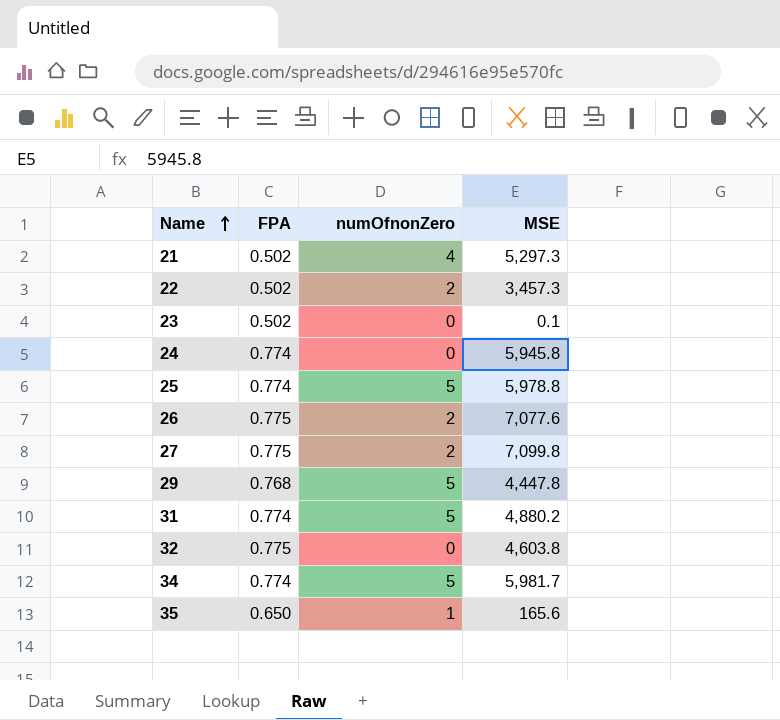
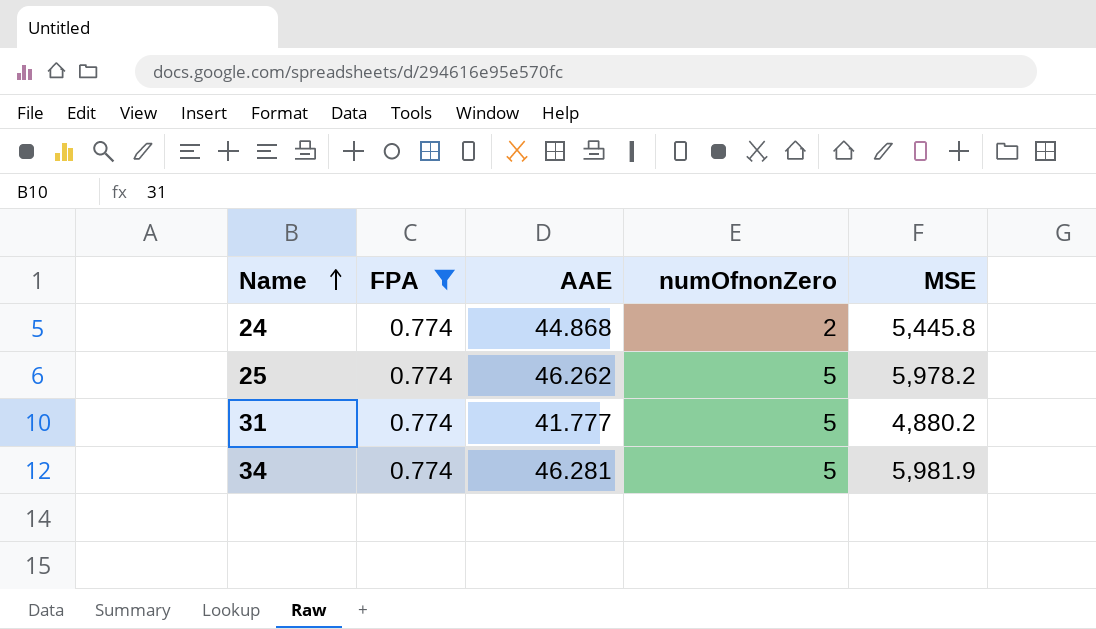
filter: none -> FPA = 0.774
column AAE | position: none -> 3
24 | numOfnonZero: 0 -> 2
24 | MSE: 5,945.8 -> 5,445.8
25 | MSE: 5,978.8 -> 5,978.2
34 | MSE: 5,981.7 -> 5,981.9

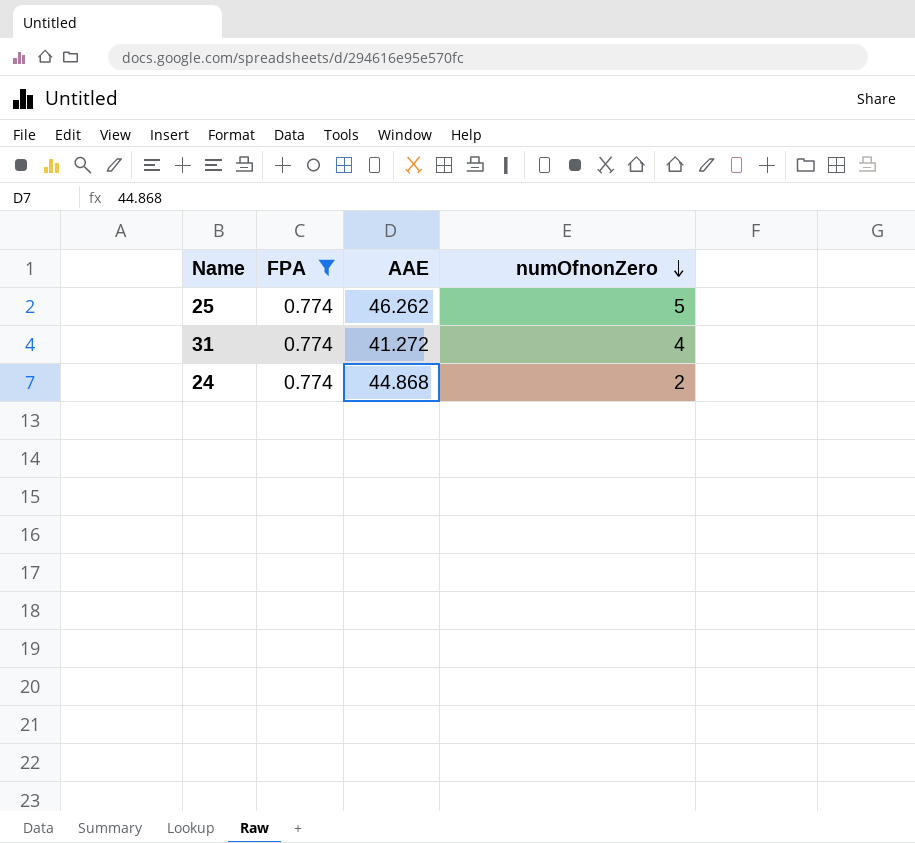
row order: Name ascending -> numOfnonZero descending
column MSE | position: 5 -> none
row 34: 0.774 | 46.281 | 5 | 5,981.9 -> none
31 | AAE: 41.777 -> 41.272
31 | numOfnonZero: 5 -> 4

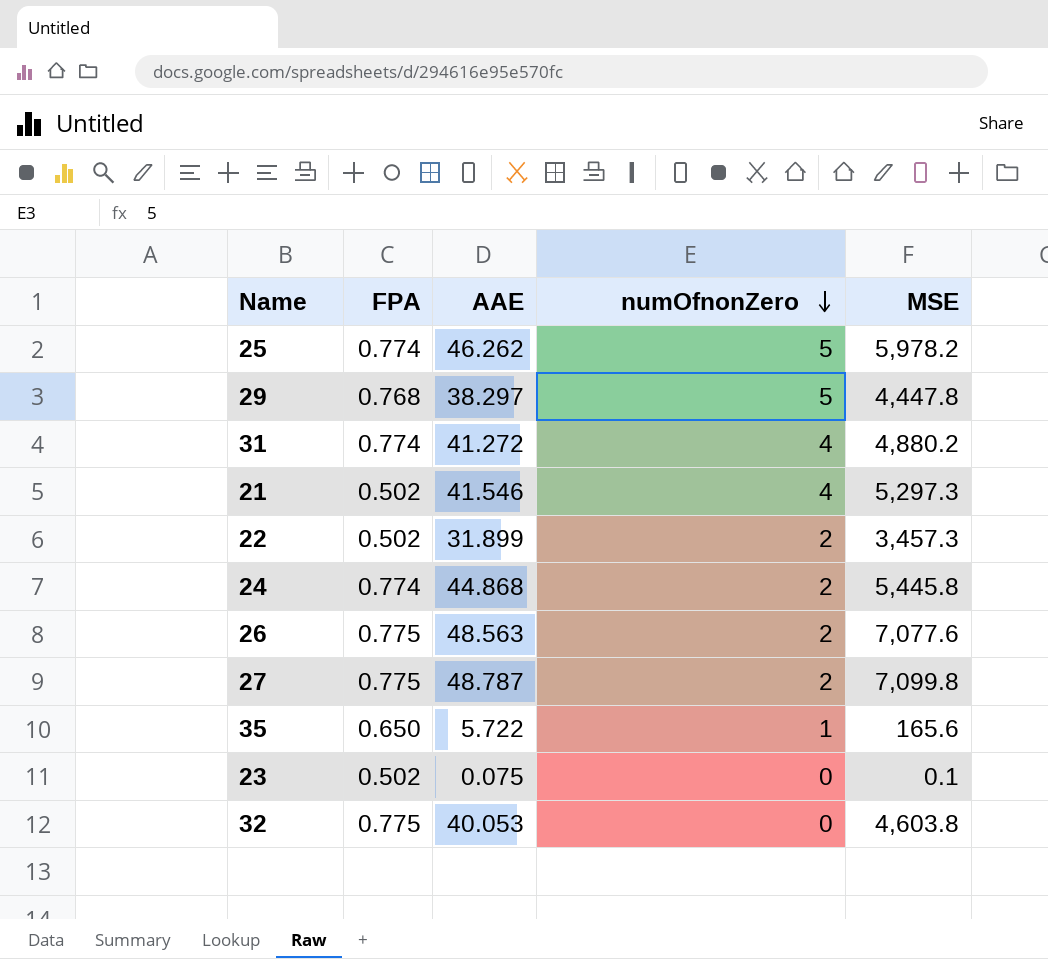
filter: FPA = 0.774 -> none
column MSE | position: none -> 5

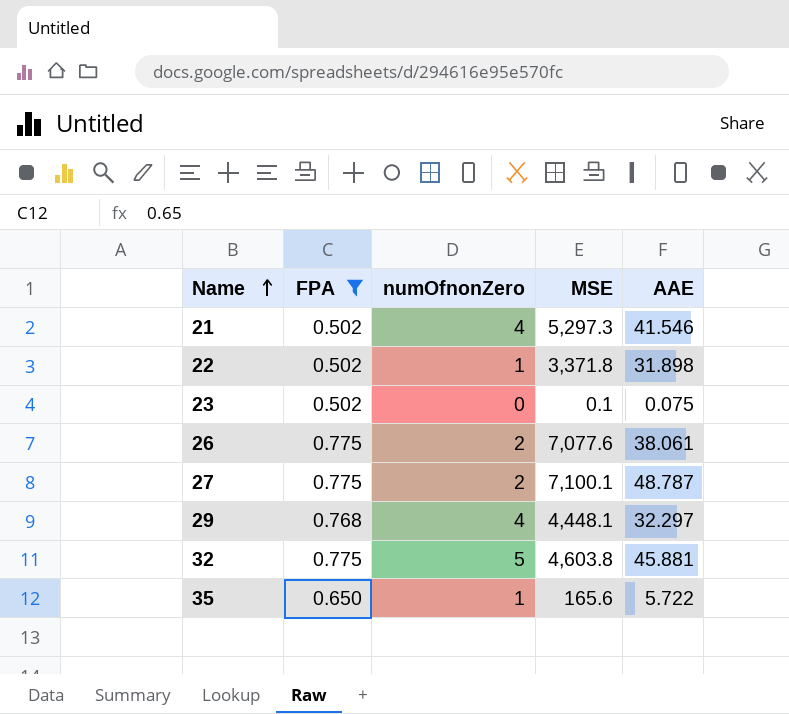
filter: none -> FPA != 0.774
row order: numOfnonZero descending -> Name ascending
column AAE | position: 3 -> 5
22 | numOfnonZero: 2 -> 1
22 | MSE: 3,457.3 -> 3,371.8
22 | AAE: 31.899 -> 31.898
26 | AAE: 48.563 -> 38.061
27 | MSE: 7,099.8 -> 7,100.1
29 | numOfnonZero: 5 -> 4
29 | MSE: 4,447.8 -> 4,448.1
29 | AAE: 38.297 -> 32.297
32 | numOfnonZero: 0 -> 5
32 | AAE: 40.053 -> 45.881

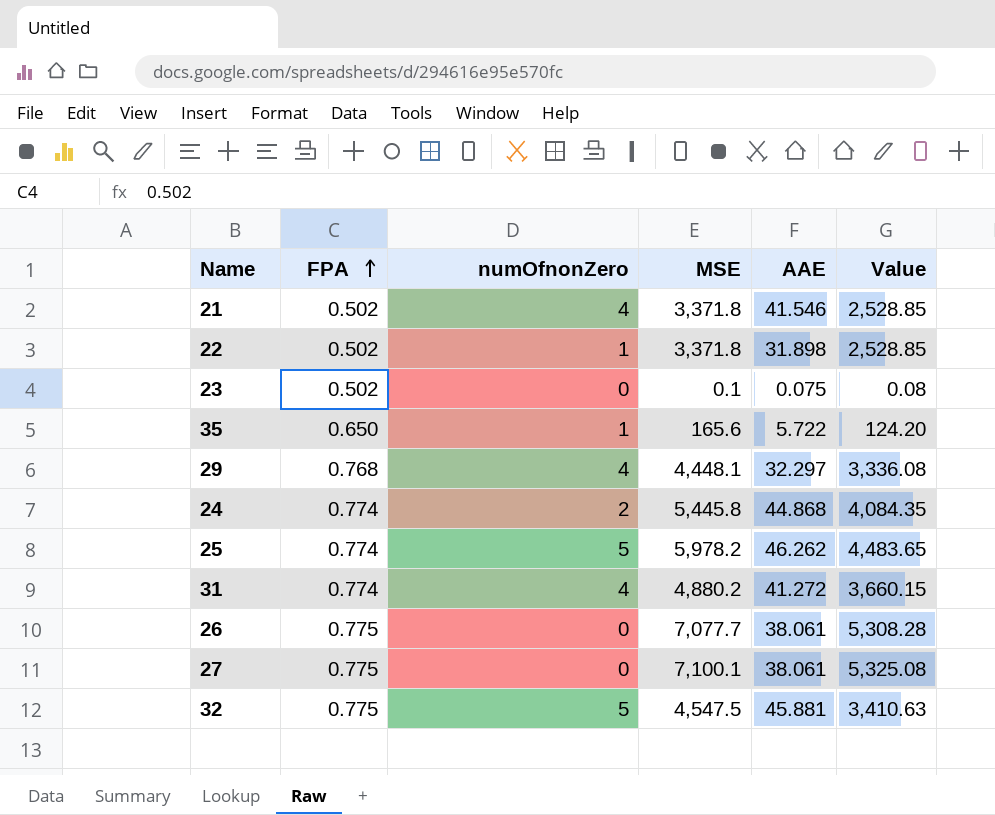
filter: FPA != 0.774 -> none
row order: Name ascending -> FPA ascending
column Value | formula: none -> [MSE] * 0.75
21 | MSE: 5,297.3 -> 3,371.8
26 | numOfnonZero: 2 -> 0
26 | MSE: 7,077.6 -> 7,077.7
27 | numOfnonZero: 2 -> 0
27 | AAE: 48.787 -> 38.061
32 | MSE: 4,603.8 -> 4,547.5

